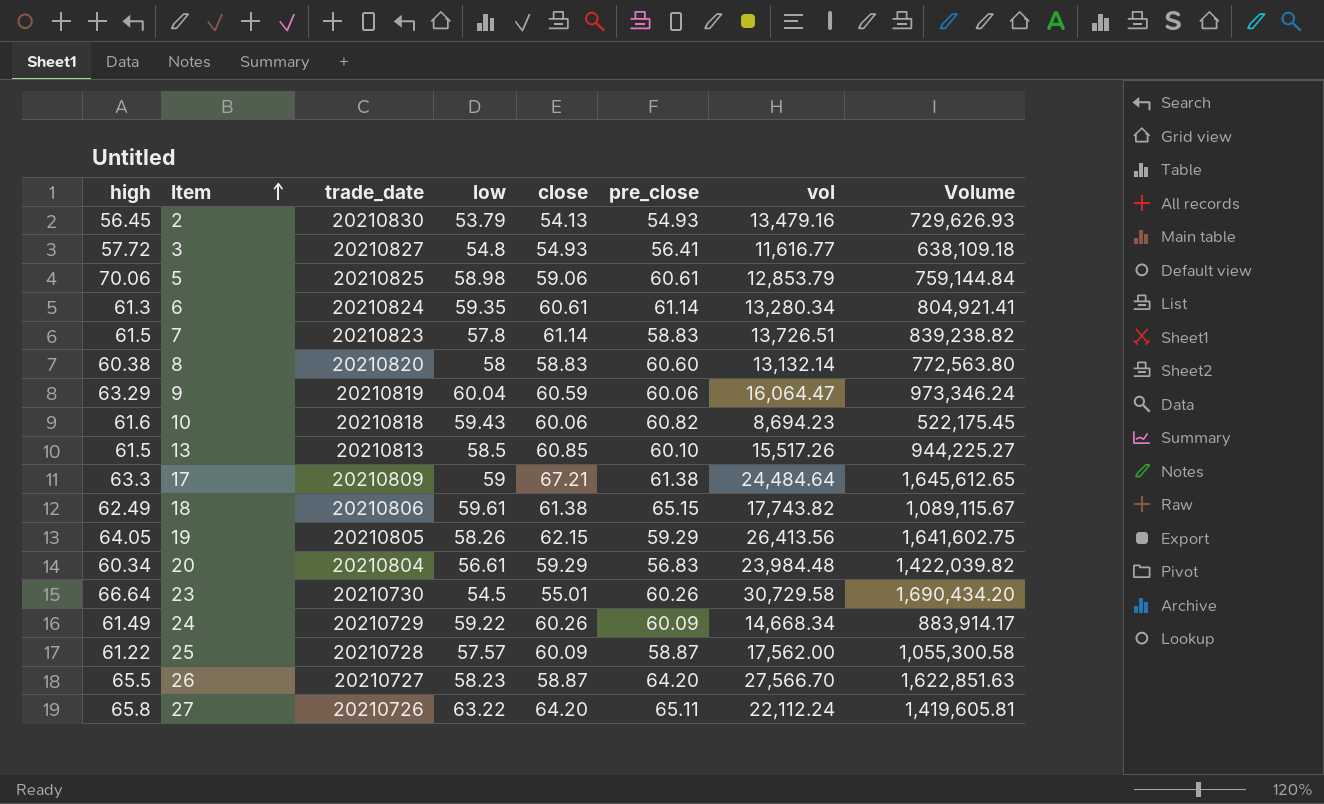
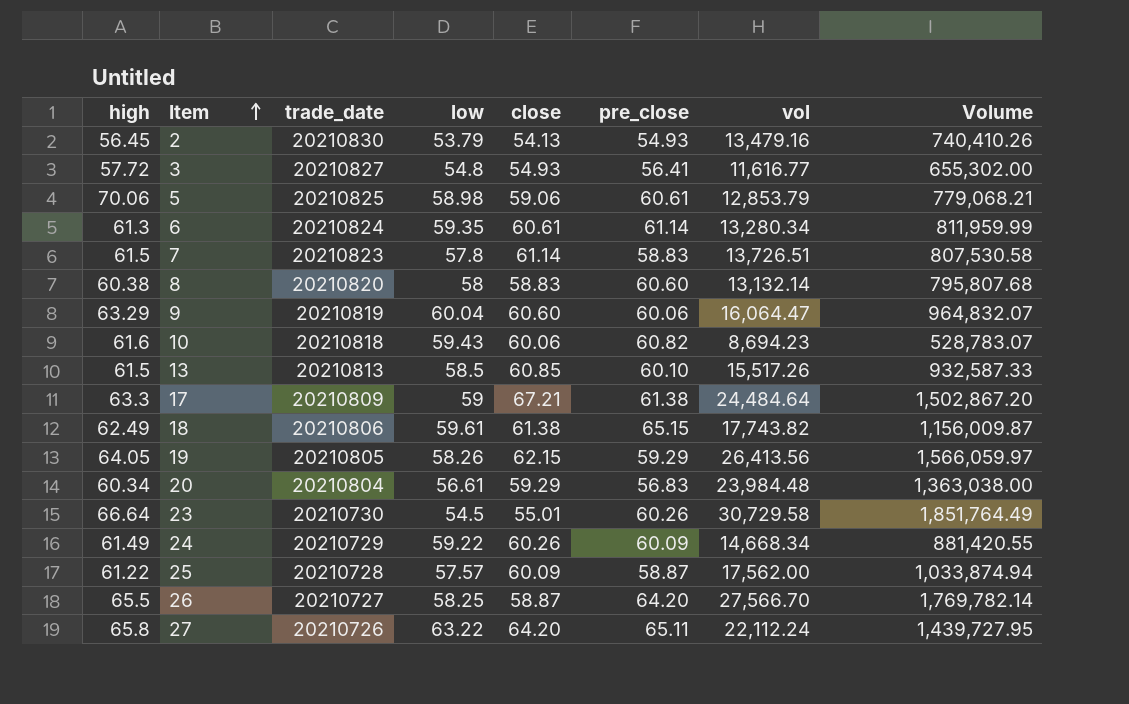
column Volume | formula: [close] * [vol] -> [pre_close] * [vol]
9 | close: 60.59 -> 60.60
26 | low: 58.23 -> 58.25

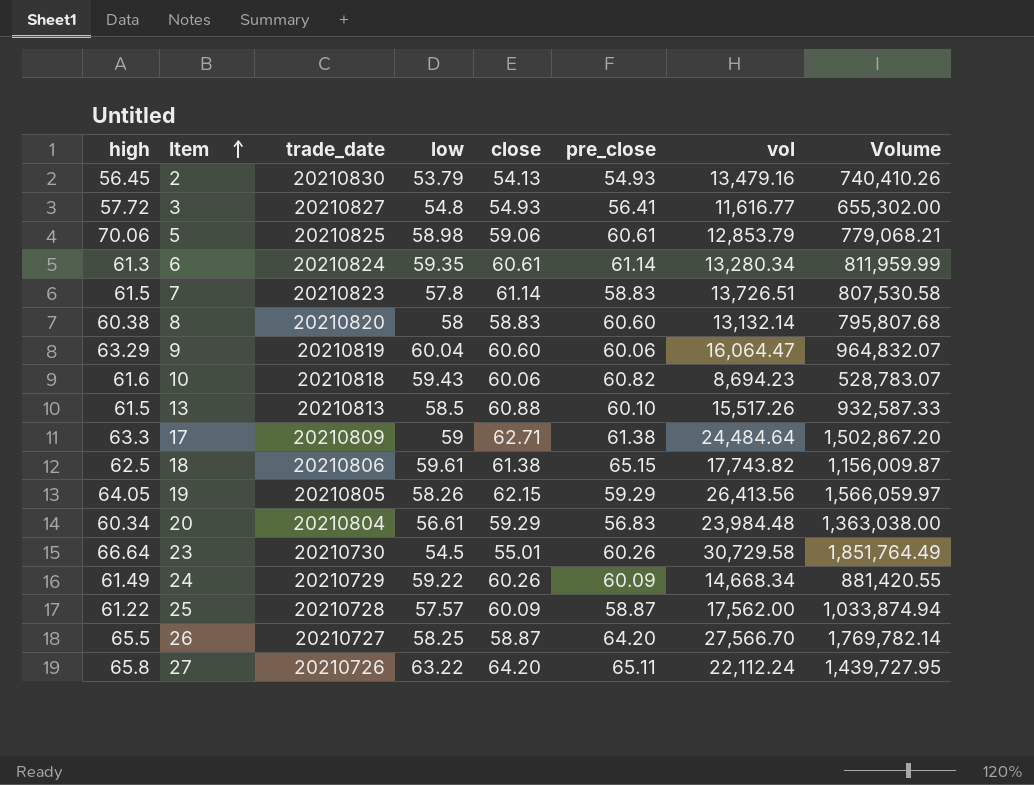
13 | close: 60.85 -> 60.88
17 | close: 67.21 -> 62.71
18 | high: 62.49 -> 62.5

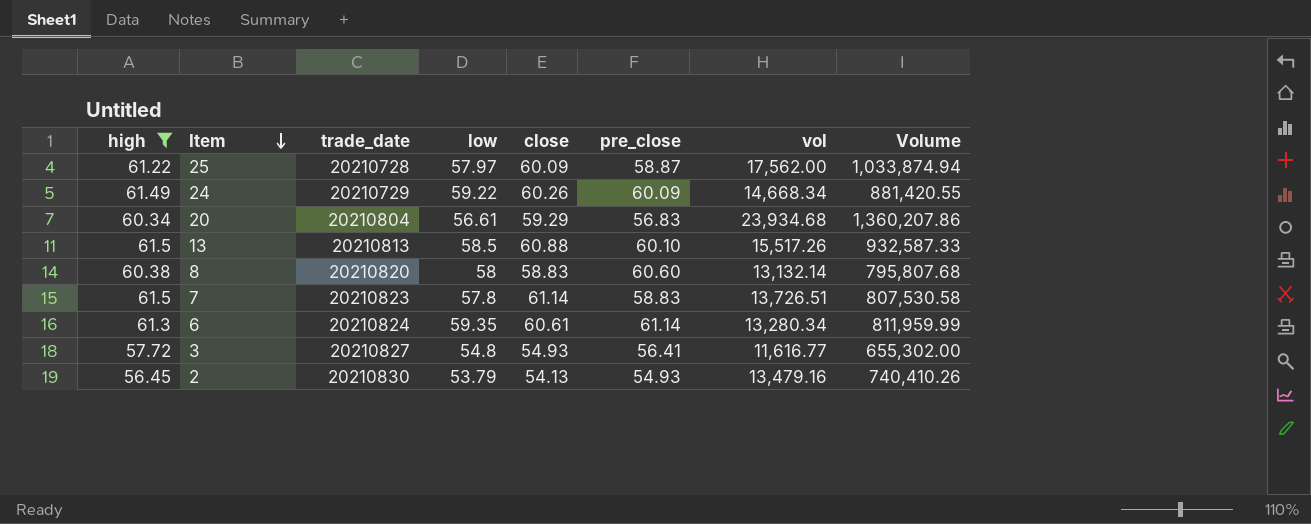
filter: none -> high <= 61.5
row order: Item ascending -> Item descending
25 | low: 57.57 -> 57.97
20 | vol: 23,984.48 -> 23,934.68
20 | Volume: 1,363,038.00 -> 1,360,207.86

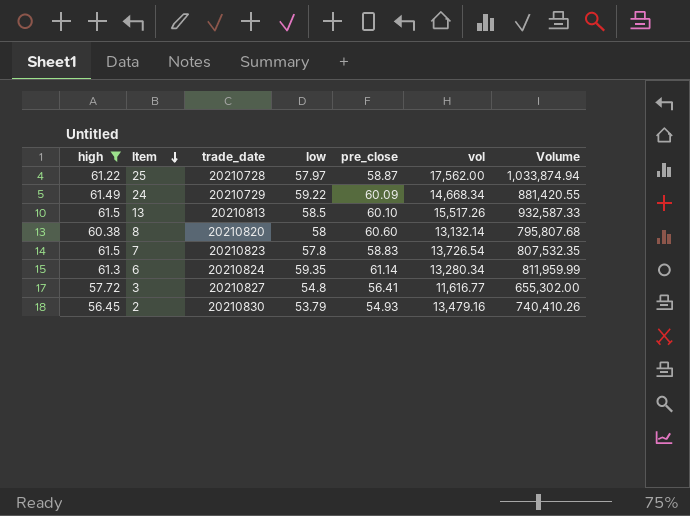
column close | position: 5 -> none
row 20: 60.34 | 20210804 | 56.61 | 59.29 | 56.83 | 23,934.68 | 1,360,207.86 -> none
7 | vol: 13,726.51 -> 13,726.54
7 | Volume: 807,530.58 -> 807,532.35

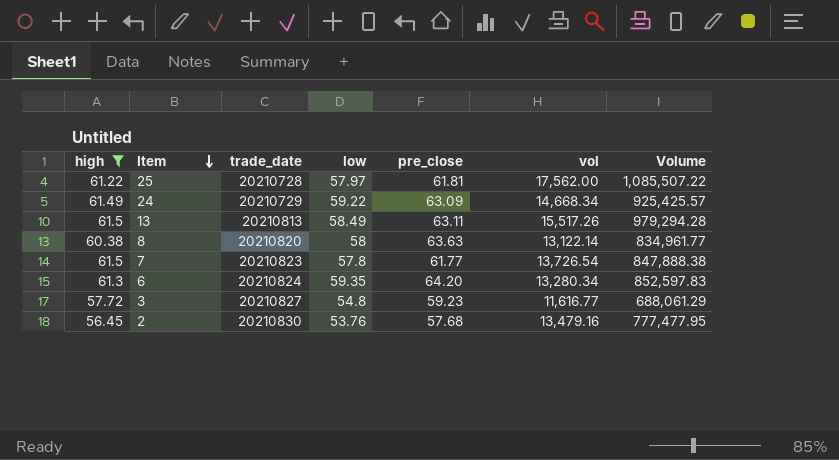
25 | pre_close: 58.87 -> 61.81
25 | Volume: 1,033,874.94 -> 1,085,507.22
24 | pre_close: 60.09 -> 63.09
24 | Volume: 881,420.55 -> 925,425.57
13 | low: 58.5 -> 58.49
13 | pre_close: 60.10 -> 63.11
13 | Volume: 932,587.33 -> 979,294.28
8 | pre_close: 60.60 -> 63.63
8 | vol: 13,132.14 -> 13,122.14
8 | Volume: 795,807.68 -> 834,961.77
7 | pre_close: 58.83 -> 61.77
7 | Volume: 807,532.35 -> 847,888.38
6 | pre_close: 61.14 -> 64.20
6 | Volume: 811,959.99 -> 852,597.83
3 | pre_close: 56.41 -> 59.23
3 | Volume: 655,302.00 -> 688,061.29
2 | low: 53.79 -> 53.76
2 | pre_close: 54.93 -> 57.68
2 | Volume: 740,410.26 -> 777,477.95

